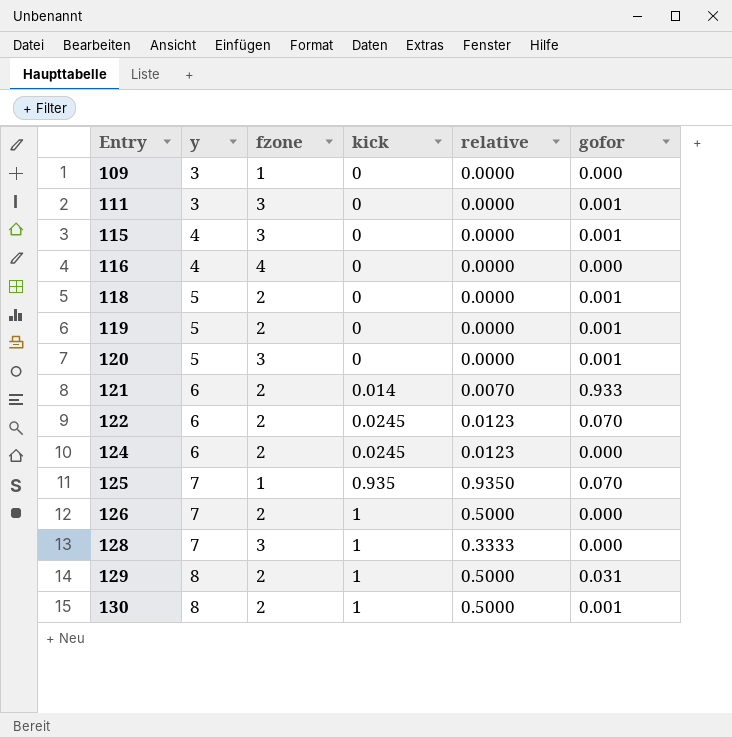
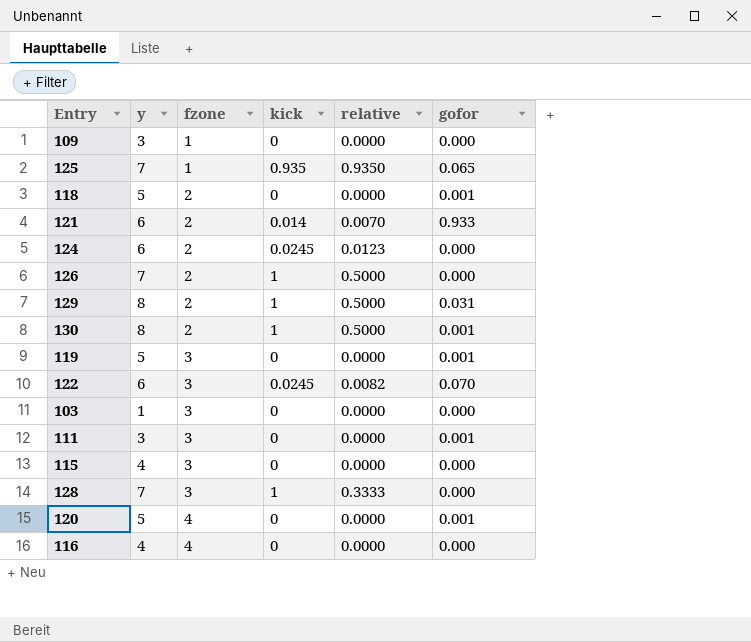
row order: Entry ascending -> fzone ascending
125 | gofor: 0.070 -> 0.065
119 | fzone: 2 -> 3
122 | fzone: 2 -> 3
122 | relative: 0.0123 -> 0.0082
row 103: none -> 1 | 3 | 0 | 0.0000 | 0.000
115 | gofor: 0.001 -> 0.000
120 | fzone: 3 -> 4

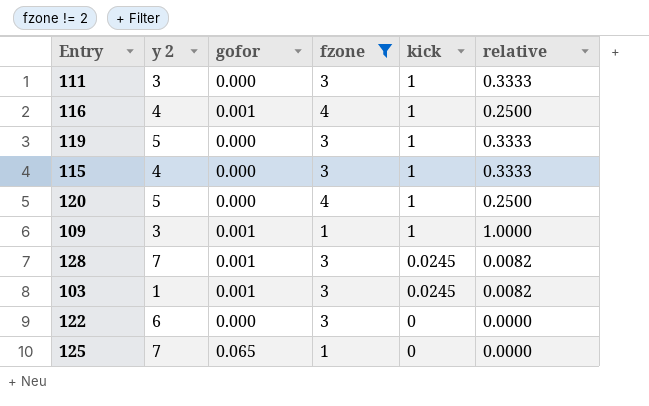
filter: none -> fzone != 2
row order: fzone ascending -> kick descending
column name: y -> y 2
column gofor | position: 6 -> 3
111 | gofor: 0.001 -> 0.000
111 | kick: 0 -> 1
111 | relative: 0.0000 -> 0.3333
116 | gofor: 0.000 -> 0.001
116 | kick: 0 -> 1
116 | relative: 0.0000 -> 0.2500
119 | gofor: 0.001 -> 0.000
119 | kick: 0 -> 1
119 | relative: 0.0000 -> 0.3333
115 | kick: 0 -> 1
115 | relative: 0.0000 -> 0.3333
120 | gofor: 0.001 -> 0.000
120 | kick: 0 -> 1
120 | relative: 0.0000 -> 0.2500
109 | gofor: 0.000 -> 0.001
109 | kick: 0 -> 1
109 | relative: 0.0000 -> 1.0000
128 | gofor: 0.000 -> 0.001
128 | kick: 1 -> 0.0245
128 | relative: 0.3333 -> 0.0082
103 | gofor: 0.000 -> 0.001
103 | kick: 0 -> 0.0245
103 | relative: 0.0000 -> 0.0082
122 | gofor: 0.070 -> 0.000
122 | kick: 0.0245 -> 0
122 | relative: 0.0082 -> 0.0000
125 | kick: 0.935 -> 0
125 | relative: 0.9350 -> 0.0000

